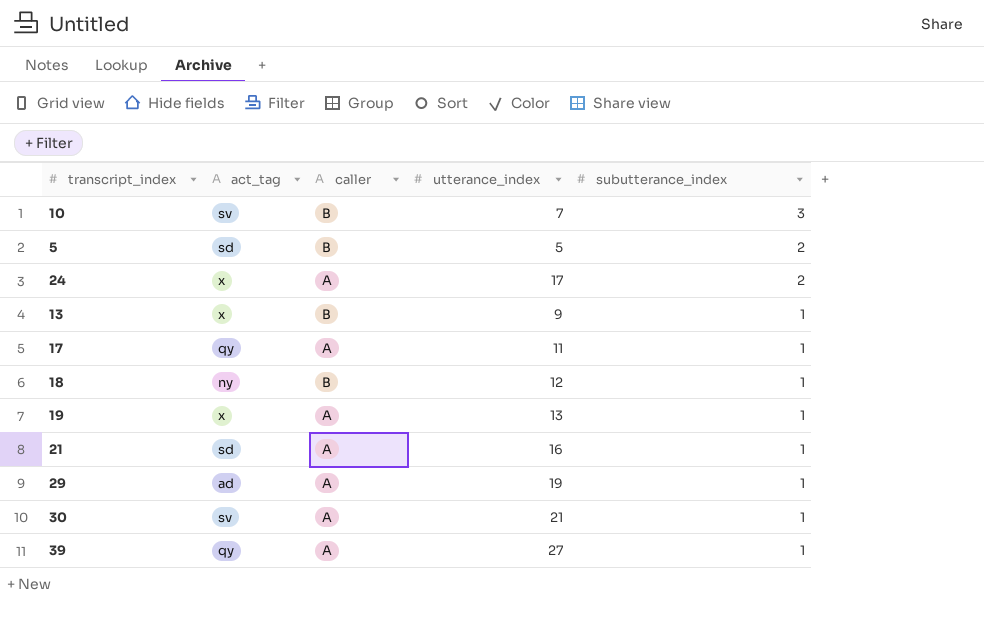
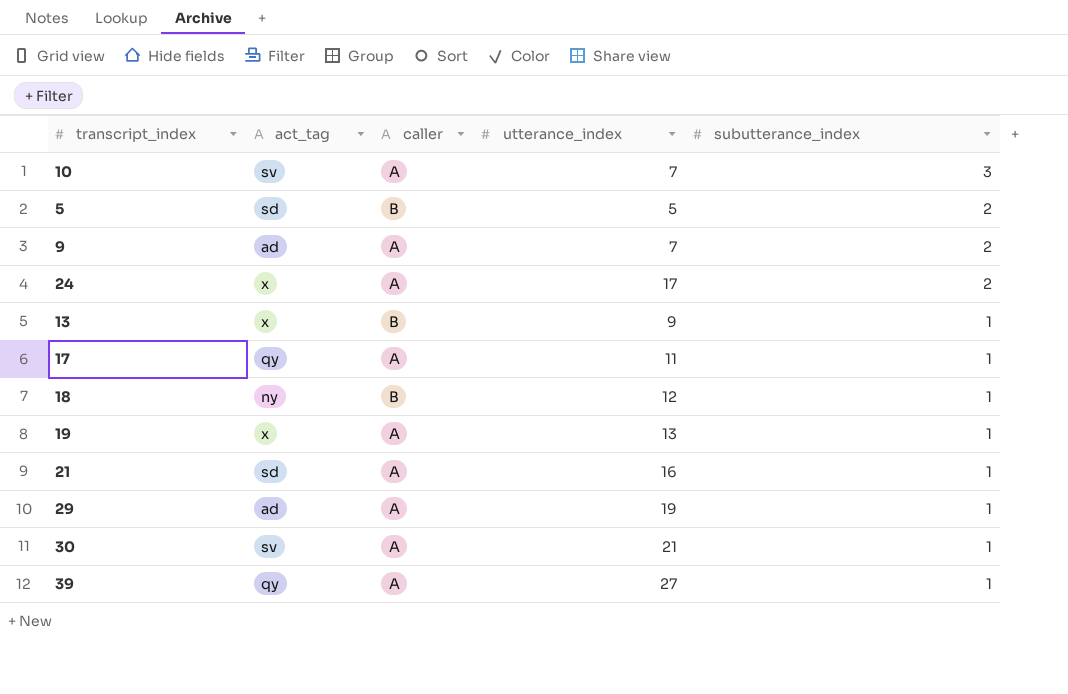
10 | caller: B -> A
row 9: none -> ad | A | 7 | 2

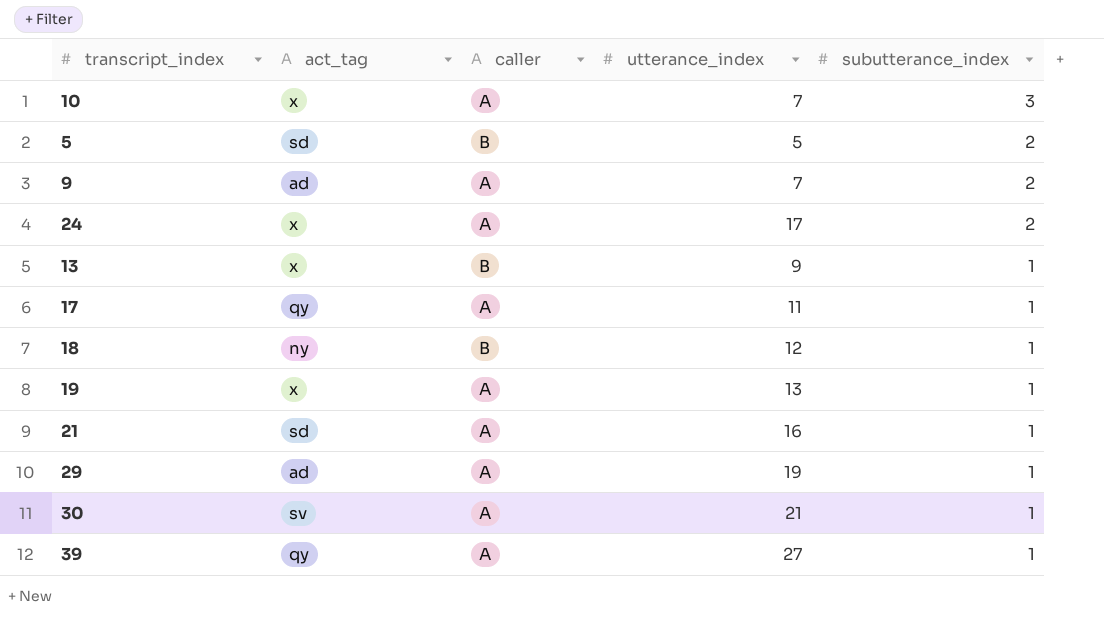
10 | act_tag: sv -> x

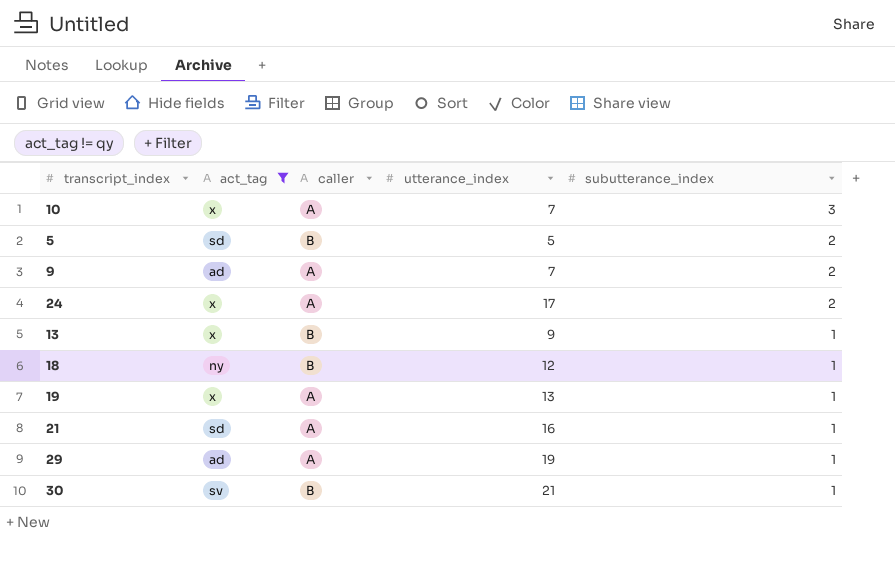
filter: none -> act_tag != qy
30 | caller: A -> B

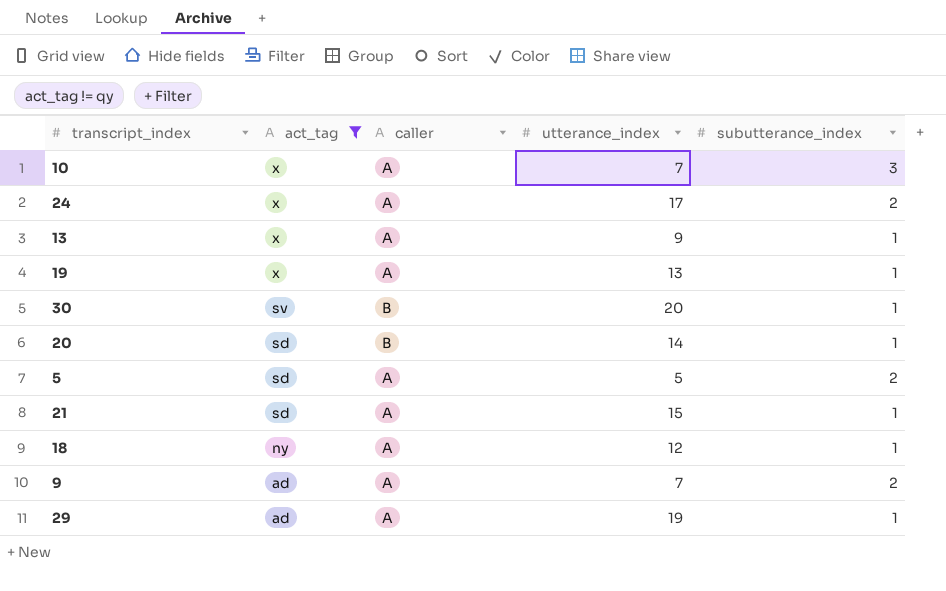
row order: subutterance_index descending -> act_tag descending
13 | caller: B -> A
30 | utterance_index: 21 -> 20
row 20: none -> sd | B | 14 | 1
5 | caller: B -> A
21 | utterance_index: 16 -> 15
18 | caller: B -> A

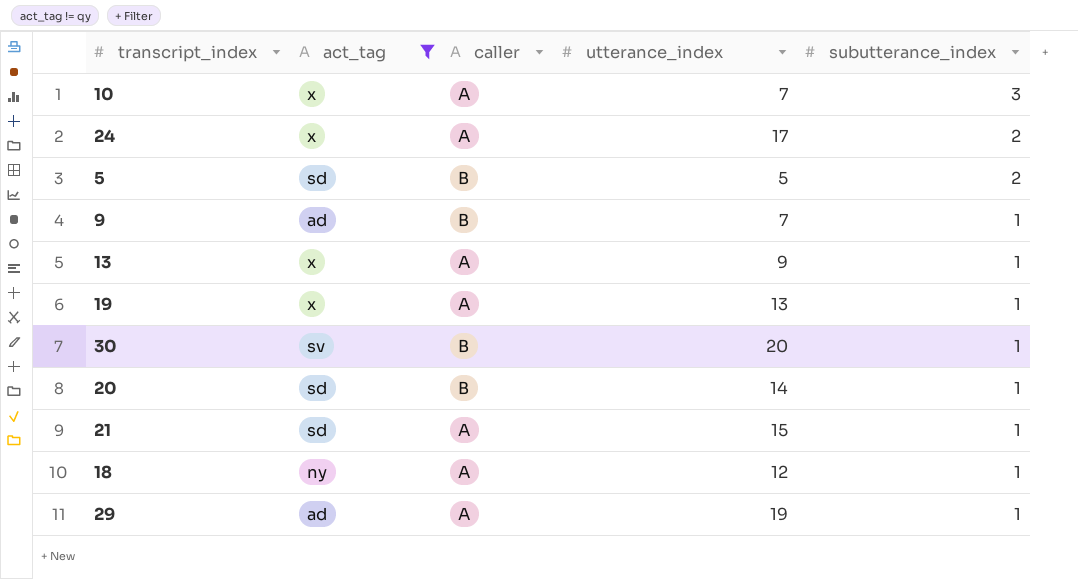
row order: act_tag descending -> subutterance_index descending
5 | caller: A -> B
9 | caller: A -> B
9 | subutterance_index: 2 -> 1

